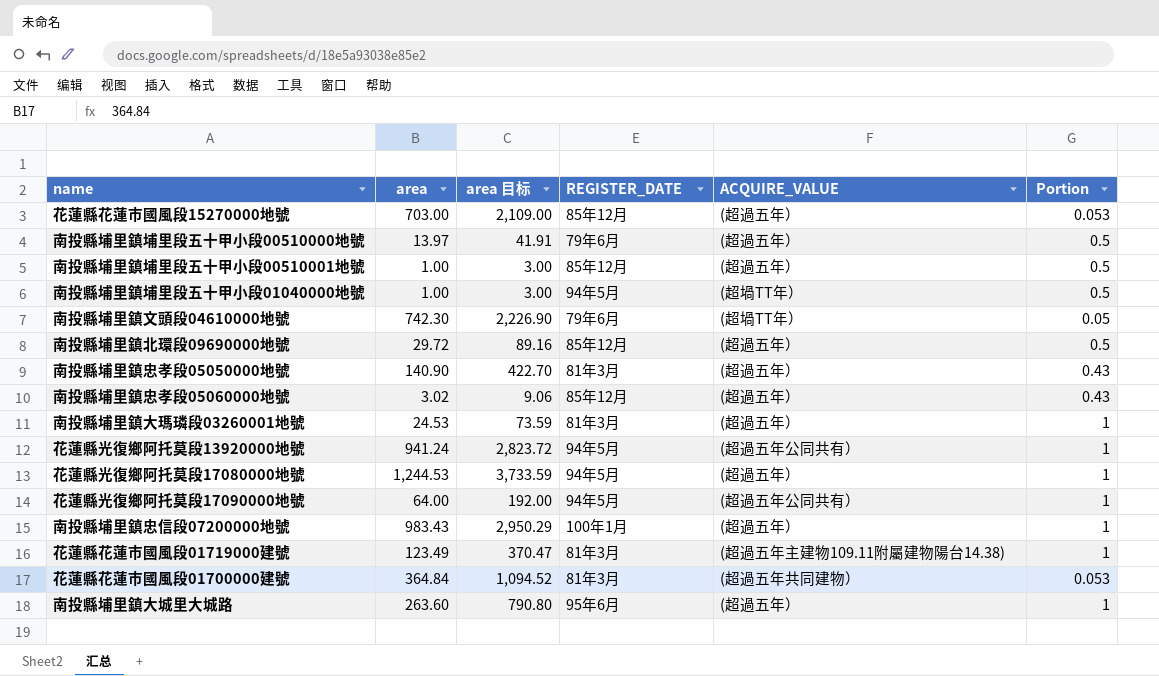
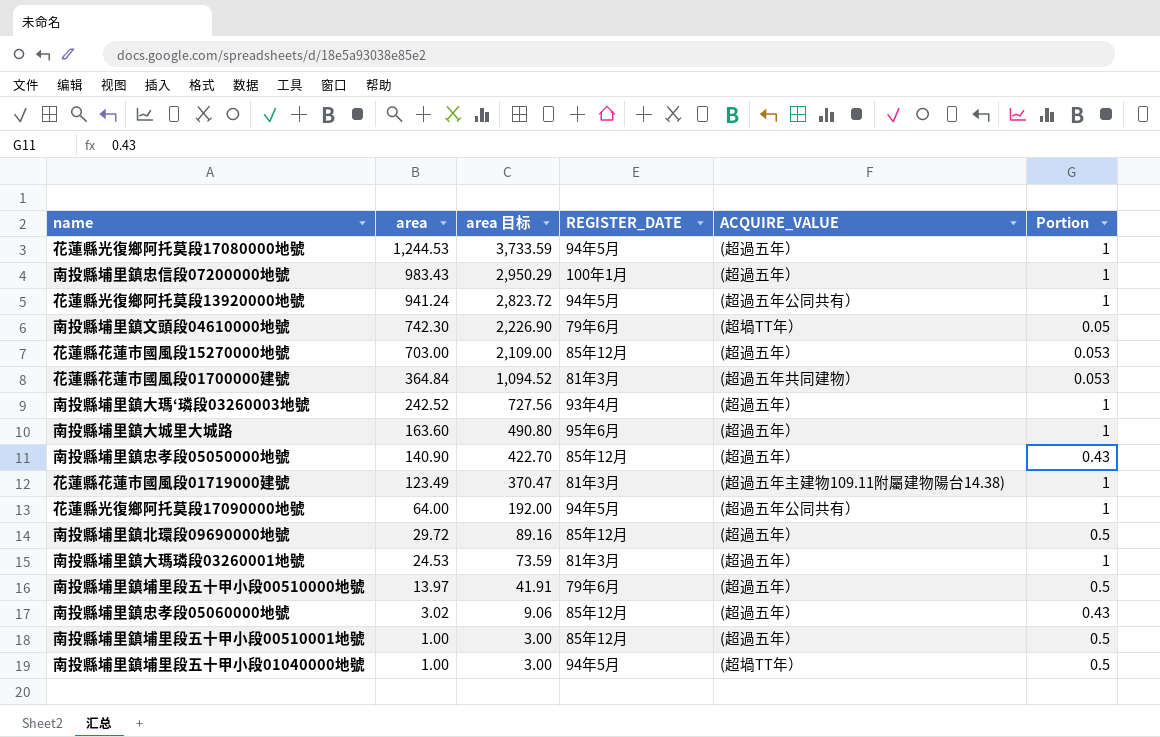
row order: none -> area descending
row 南投縣埔里鎮大瑪‘璘段03260003地號: none -> 242.52 | 727.56 | 93年4月 | (超過五年） | 1
南投縣埔里鎮大城里大城路 | area: 263.60 -> 163.60
南投縣埔里鎮大城里大城路 | area 目标: 790.80 -> 490.80
南投縣埔里鎮忠孝段05050000地號 | REGISTER_DATE: 81年3月 -> 85年12月

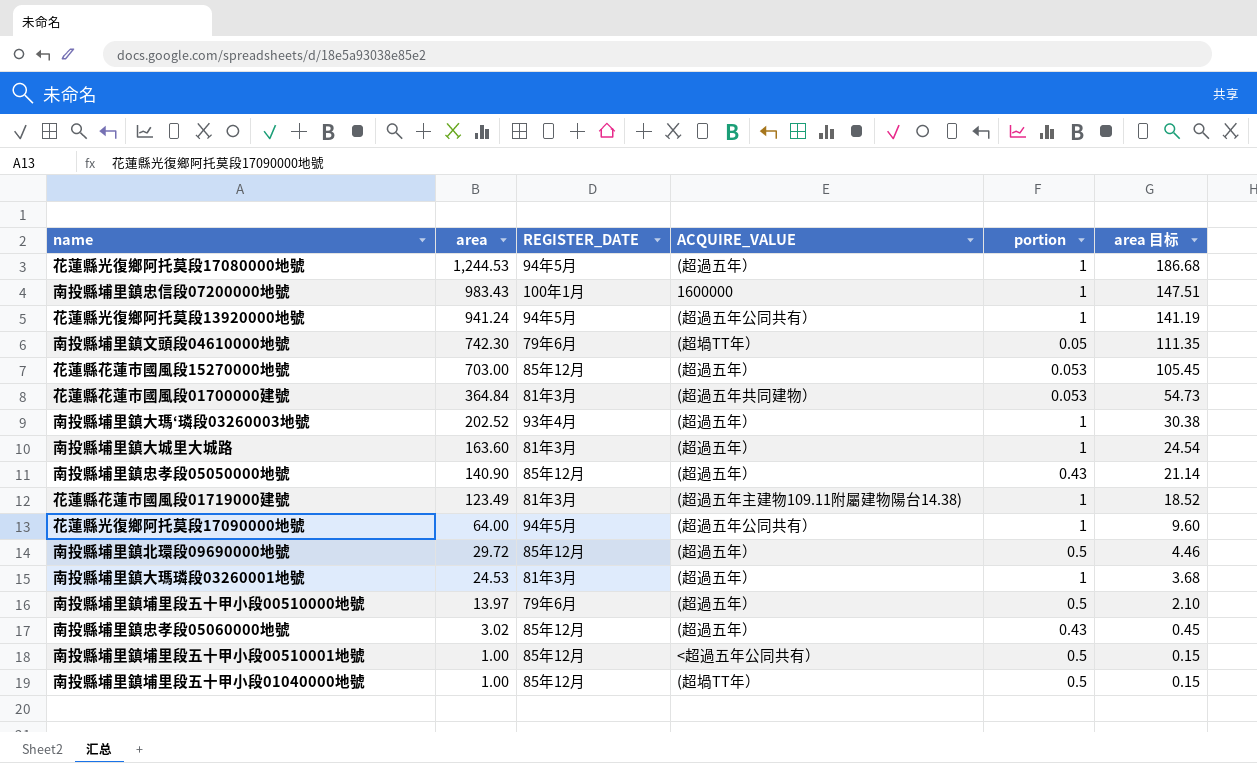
column name: Portion -> portion
column area 目标 | formula: [area] * 3 -> [area] * 0.15
column area 目标 | position: 3 -> 6
南投縣埔里鎮忠信段07200000地號 | ACQUIRE_VALUE: (超過五年） -> 1600000
南投縣埔里鎮大瑪‘璘段03260003地號 | area: 242.52 -> 202.52
南投縣埔里鎮大城里大城路 | REGISTER_DATE: 95年6月 -> 81年3月
南投縣埔里鎮埔里段五十甲小段00510001地號 | ACQUIRE_VALUE: (超過五年） -> <超過五年公同共有）
南投縣埔里鎮埔里段五十甲小段01040000地號 | REGISTER_DATE: 94年5月 -> 85年12月

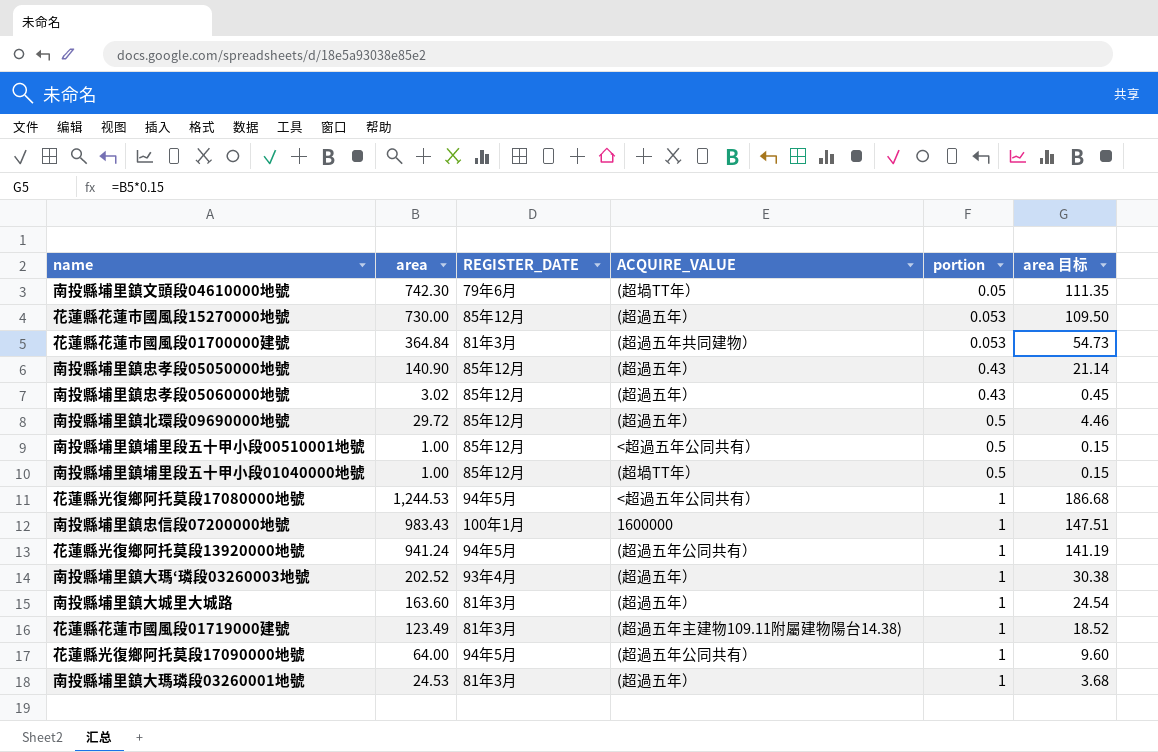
row order: area descending -> portion ascending
row 南投縣埔里鎮埔里段五十甲小段00510000地號: 13.97 | 79年6月 | (超過五年） | 0.5 | 2.10 -> none
花蓮縣花蓮市國風段15270000地號 | area: 703.00 -> 730.00
花蓮縣花蓮市國風段15270000地號 | area 目标: 105.45 -> 109.50
花蓮縣光復鄉阿托莫段17080000地號 | ACQUIRE_VALUE: (超過五年） -> <超過五年公同共有）

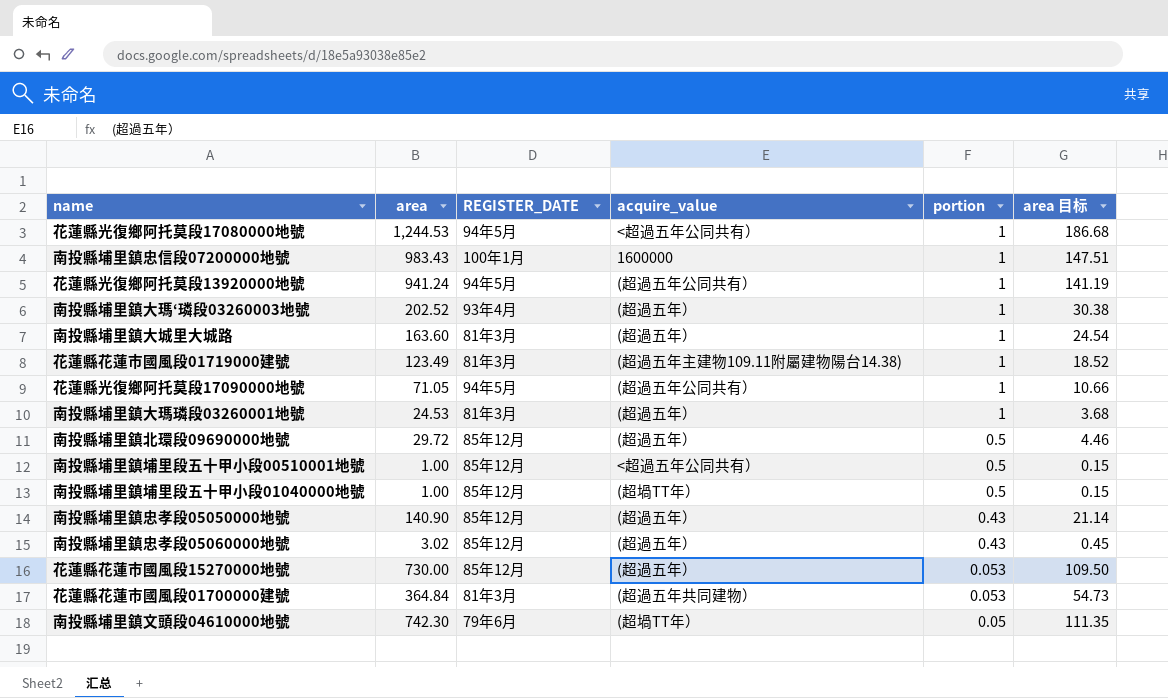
row order: portion ascending -> portion descending
column name: ACQUIRE_VALUE -> acquire_value
花蓮縣光復鄉阿托莫段17090000地號 | area: 64.00 -> 71.05
花蓮縣光復鄉阿托莫段17090000地號 | area 目标: 9.60 -> 10.66

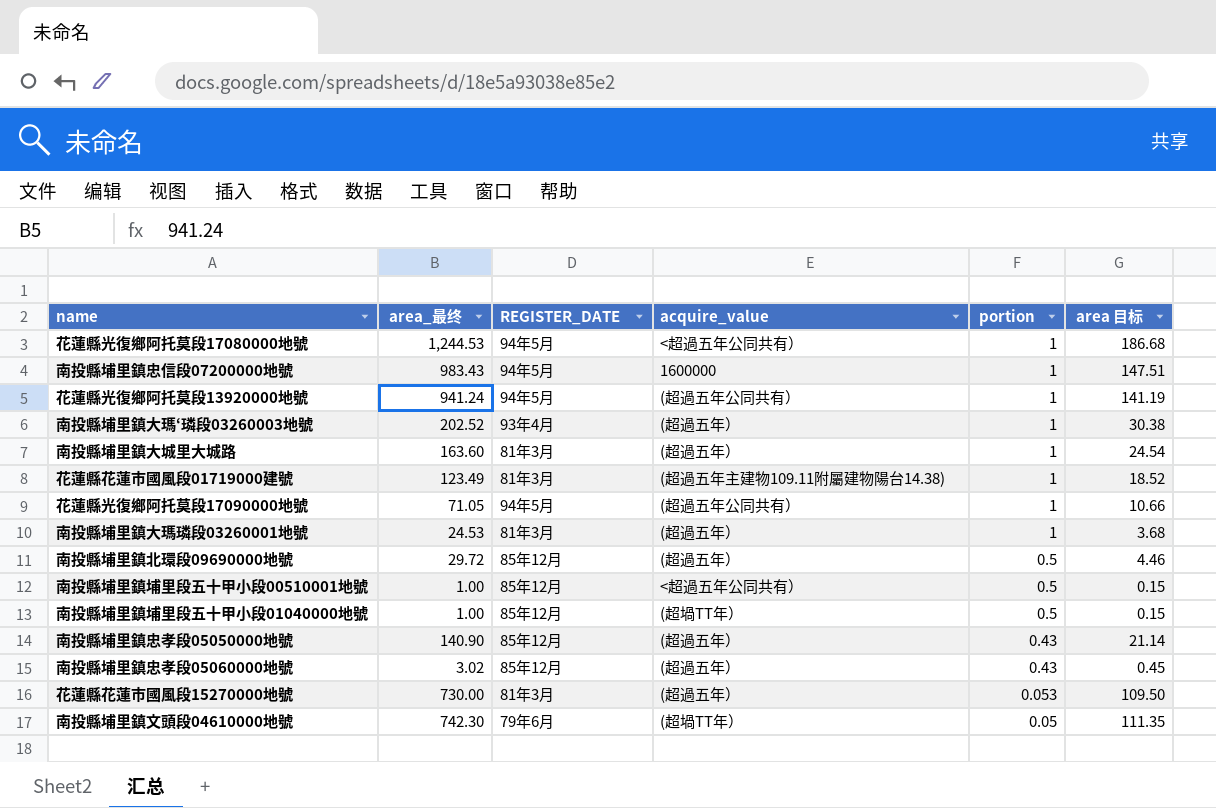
column name: area -> area_最终
row 花蓮縣花蓮市國風段01700000建號: 364.84 | 81年3月 | (超過五年共同建物） | 0.053 | 54.73 -> none
南投縣埔里鎮忠信段07200000地號 | REGISTER_DATE: 100年1月 -> 94年5月
花蓮縣花蓮市國風段15270000地號 | REGISTER_DATE: 85年12月 -> 81年3月

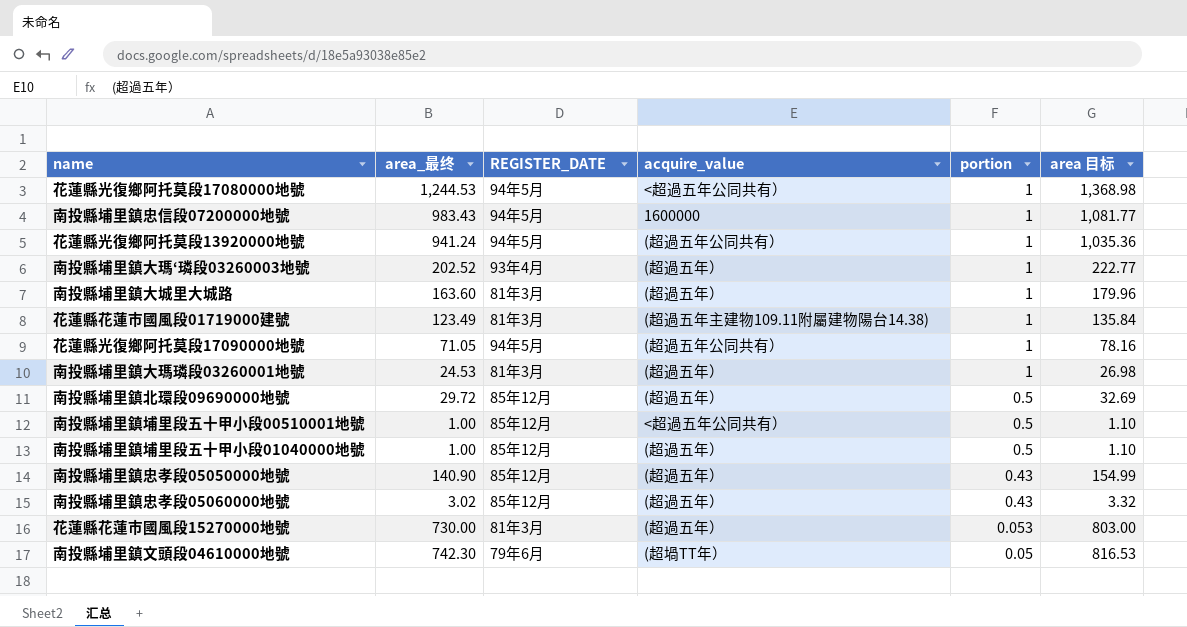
column area 目标 | formula: [area_最终] * 0.15 -> [area_最终] * 1.1
南投縣埔里鎮埔里段五十甲小段01040000地號 | acquire_value: (超堝TT年） -> (超過五年）

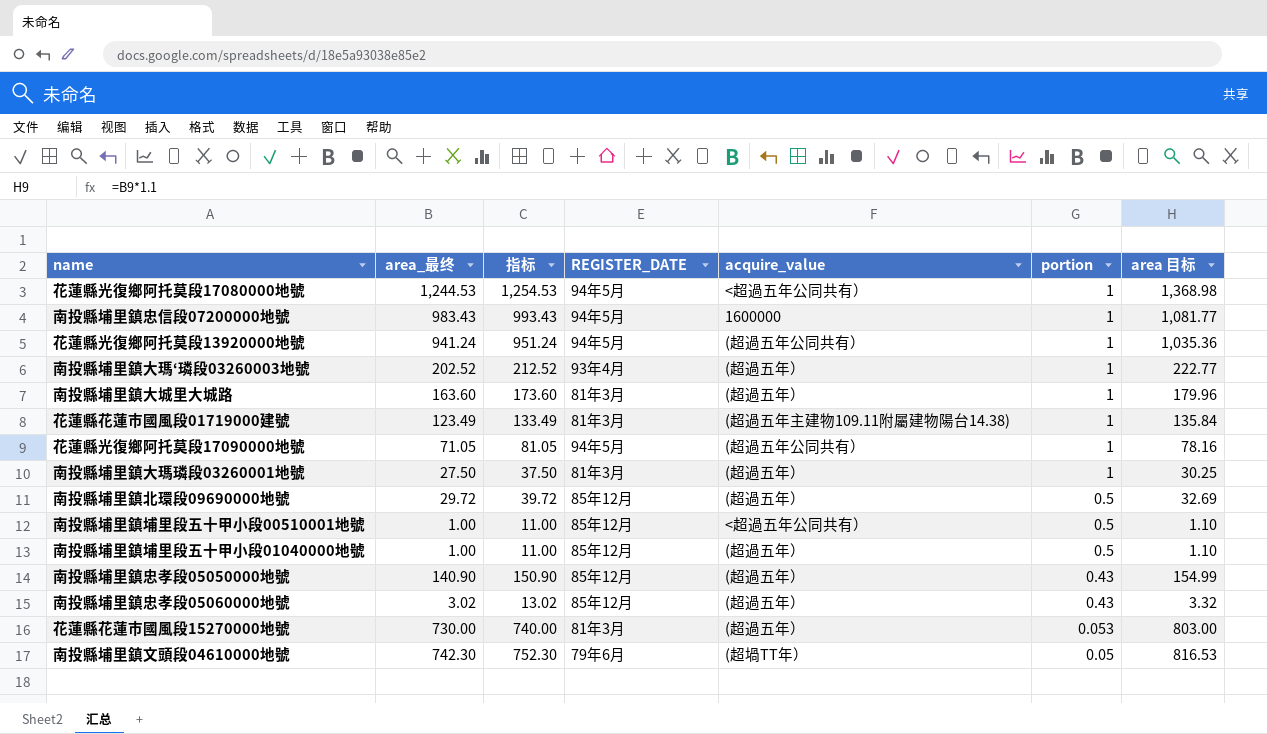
column 指标 | formula: none -> [area_最终] + 10
南投縣埔里鎮大瑪璘段03260001地號 | area_最终: 24.53 -> 27.50
南投縣埔里鎮大瑪璘段03260001地號 | area 目标: 26.98 -> 30.25

